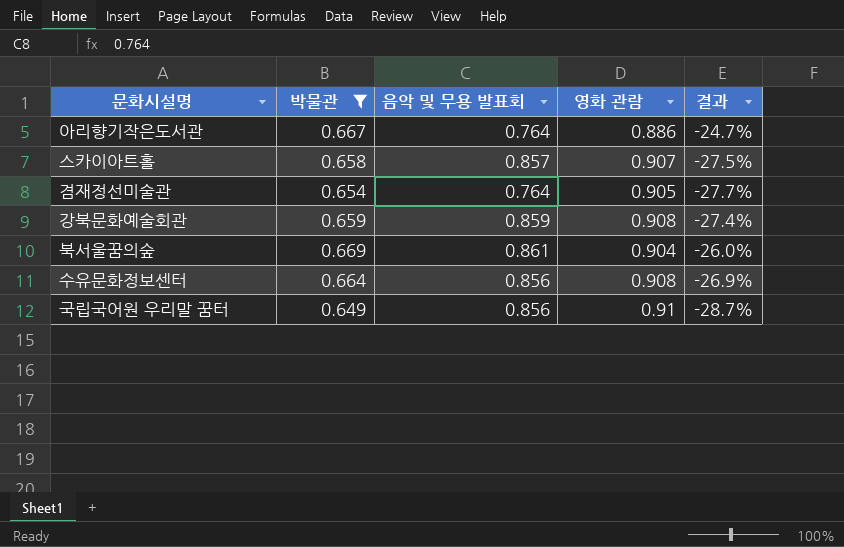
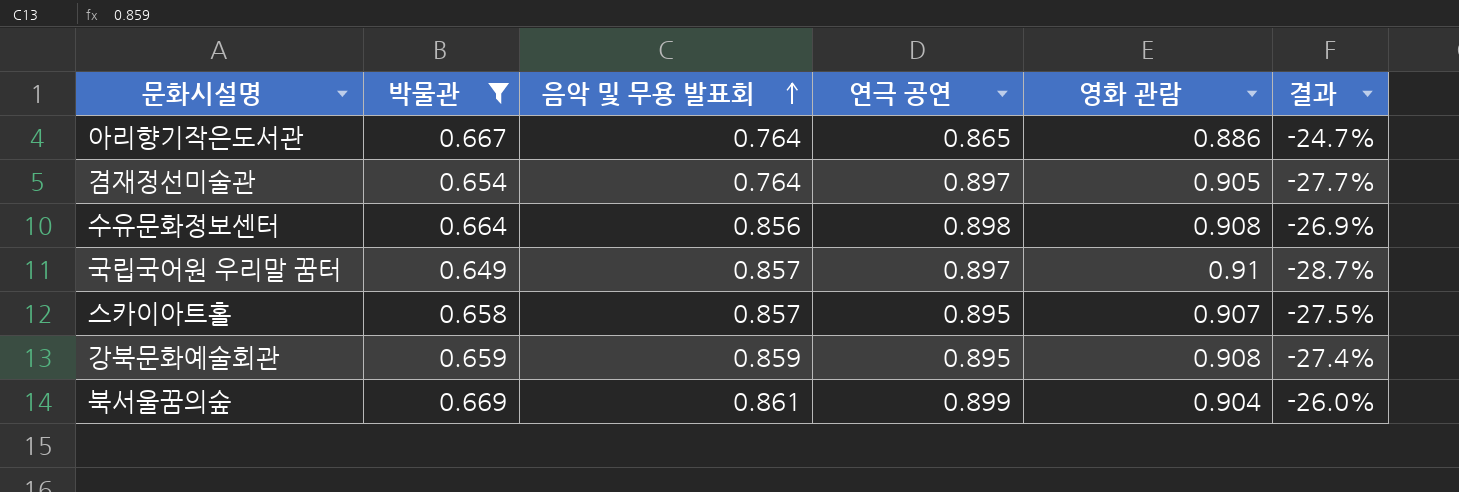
row order: none -> 음악 및 무용 발표회 ascending
column 연극 공연 | position: none -> 4
국립국어원 우리말 꿈터 | 음악 및 무용 발표회: 0.856 -> 0.857

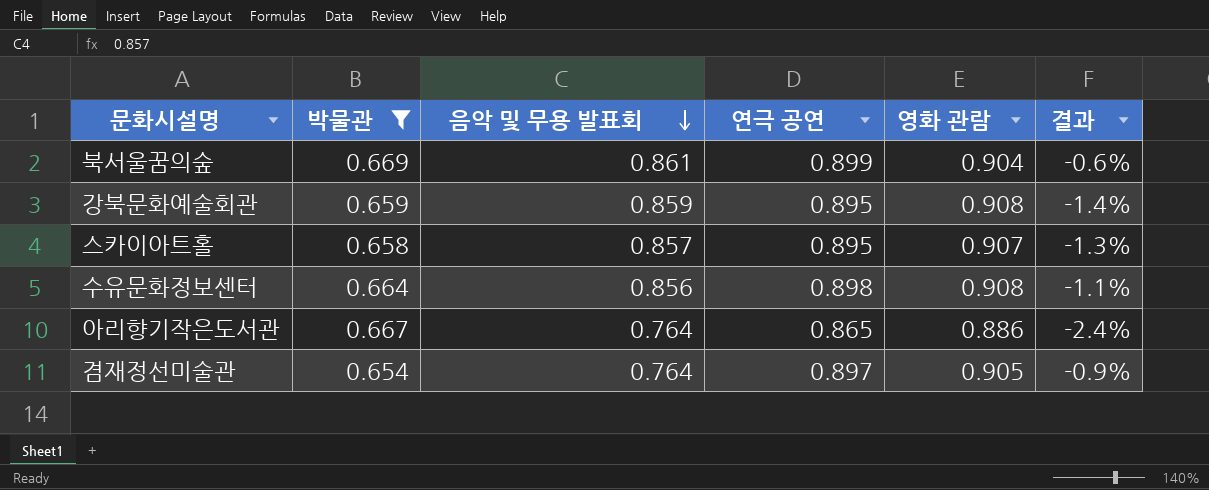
row order: 음악 및 무용 발표회 ascending -> 음악 및 무용 발표회 descending
column 결과 | formula: ([박물관] - [영화 관람]) / [영화 관람] -> ([연극 공연] - [영화 관람]) / [영화 관람]
row 국립국어원 우리말 꿈터: 0.649 | 0.857 | 0.897 | 0.91 | -28.7% -> none

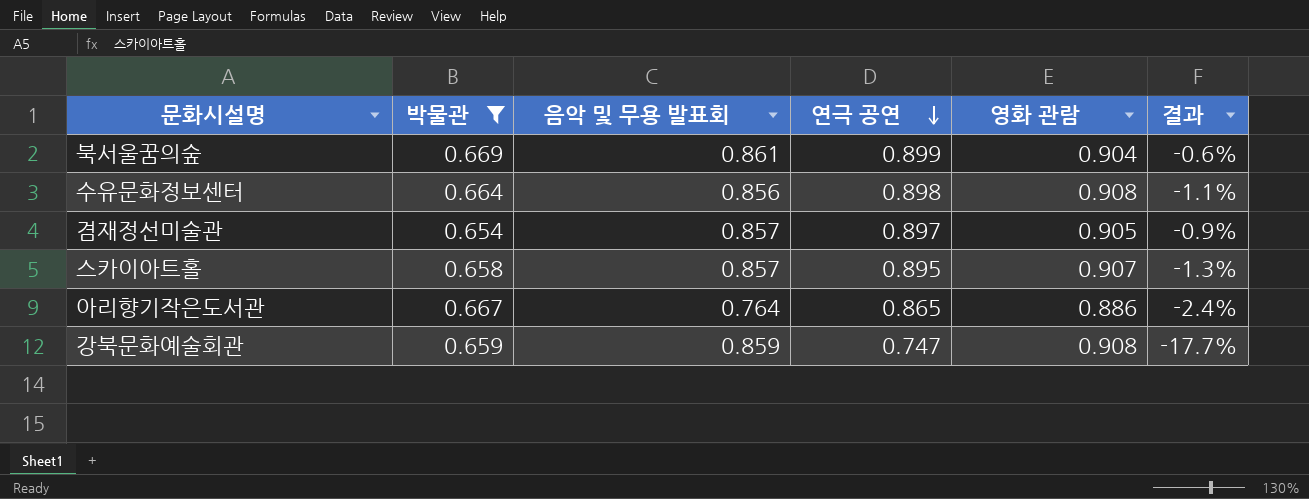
row order: 음악 및 무용 발표회 descending -> 연극 공연 descending
겸재정선미술관 | 음악 및 무용 발표회: 0.764 -> 0.857
강북문화예술회관 | 연극 공연: 0.895 -> 0.747
강북문화예술회관 | 결과: -1.4% -> -17.7%

